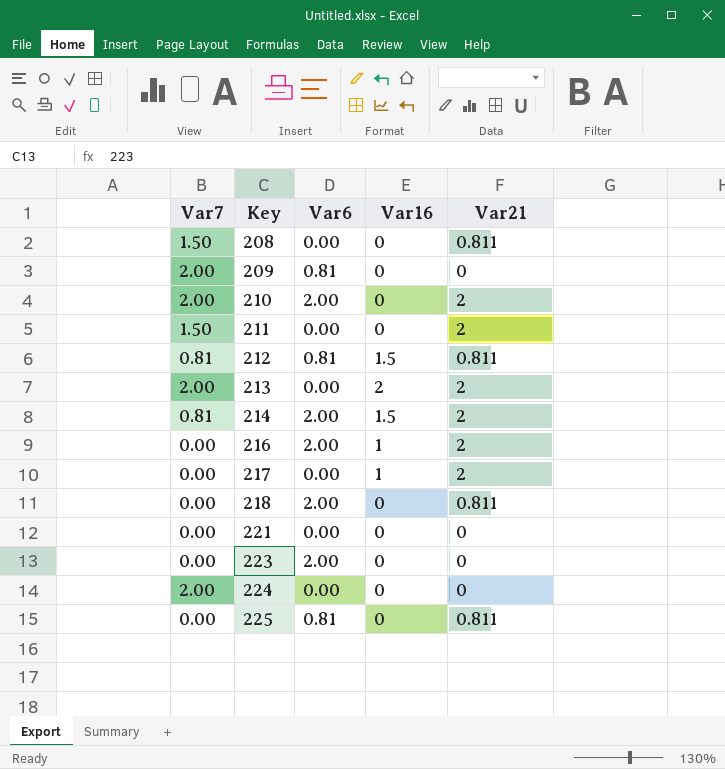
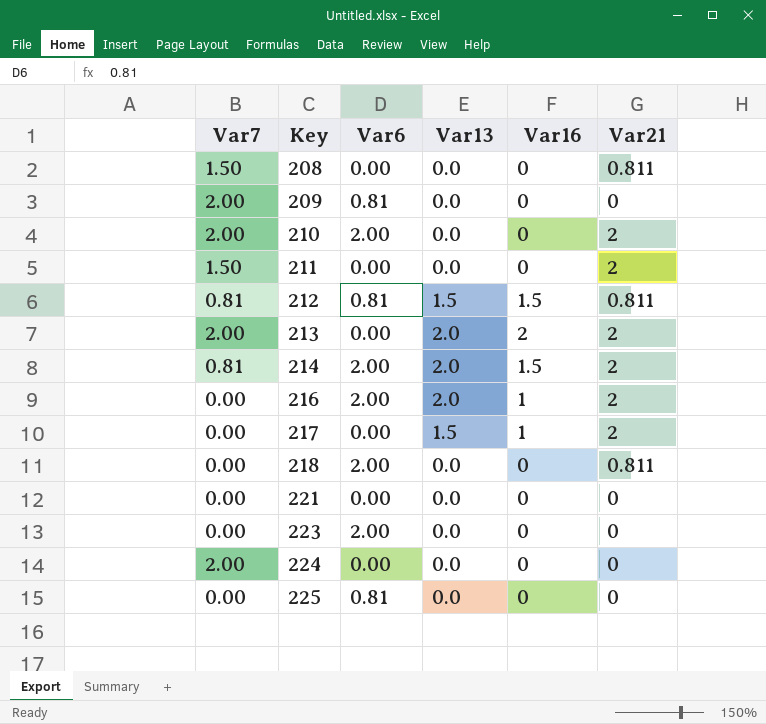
column Var13 | position: none -> 4
225 | Var21: 0.811 -> 0

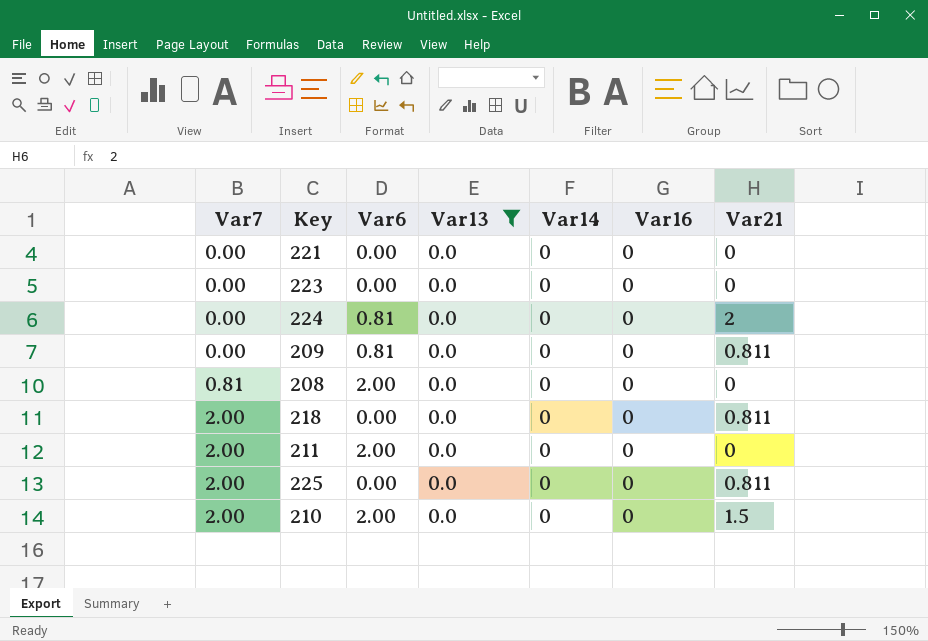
filter: none -> Var13 = 0.0
row order: Key ascending -> Var7 ascending
column Var14 | position: none -> 5
223 | Var6: 2.00 -> 0.00
224 | Var7: 2.00 -> 0.00
224 | Var6: 0.00 -> 0.81
224 | Var21: 0 -> 2
209 | Var7: 2.00 -> 0.00
209 | Var21: 0 -> 0.811
208 | Var7: 1.50 -> 0.81
208 | Var6: 0.00 -> 2.00
208 | Var21: 0.811 -> 0
218 | Var7: 0.00 -> 2.00
218 | Var6: 2.00 -> 0.00
211 | Var7: 1.50 -> 2.00
211 | Var6: 0.00 -> 2.00
211 | Var21: 2 -> 0
225 | Var7: 0.00 -> 2.00
225 | Var6: 0.81 -> 0.00
225 | Var21: 0 -> 0.811
210 | Var21: 2 -> 1.5

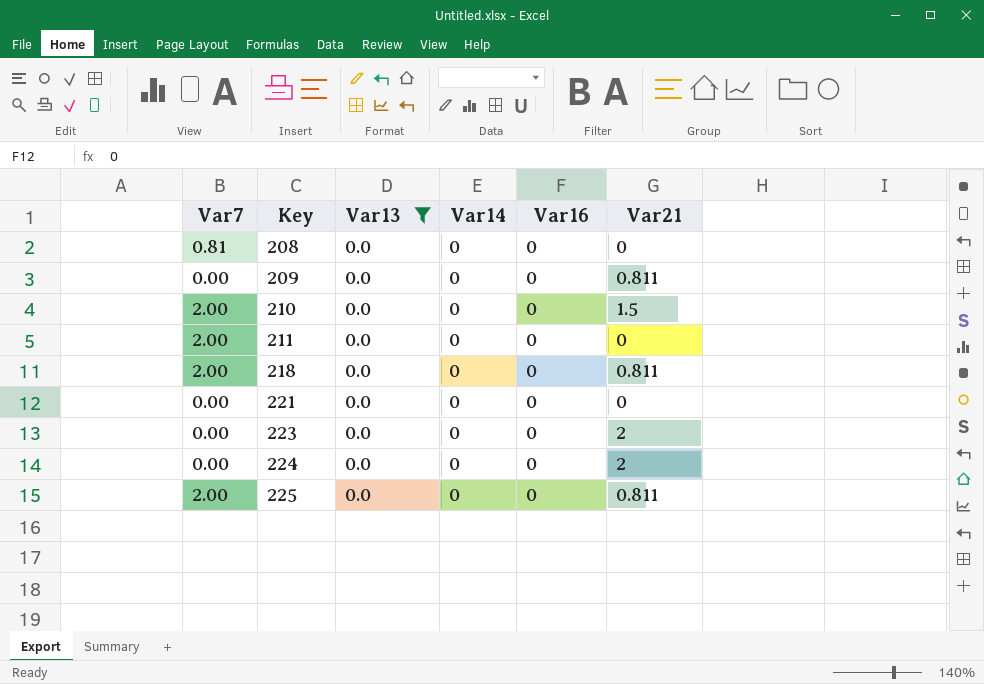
row order: Var7 ascending -> Key ascending
column Var6 | position: 3 -> none
223 | Var21: 0 -> 2

